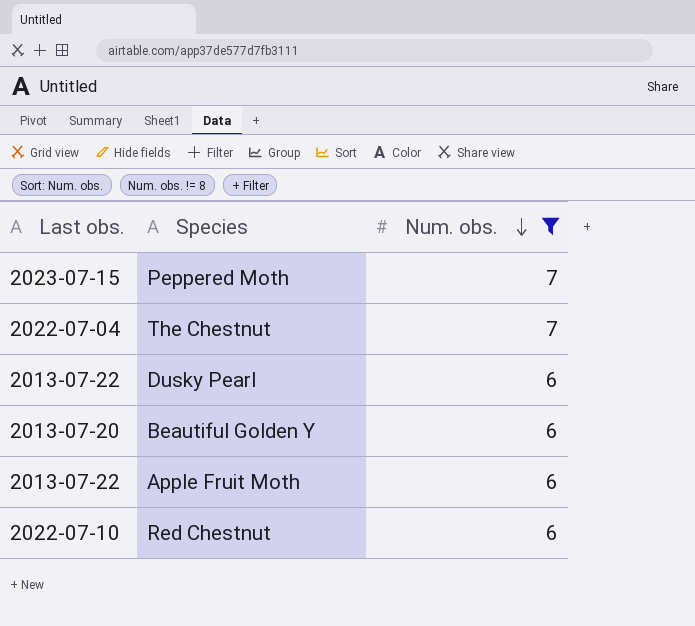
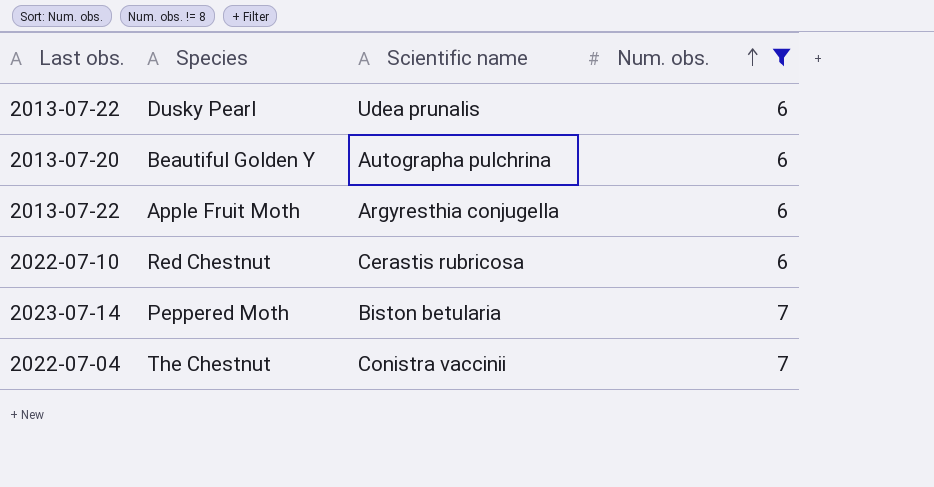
row order: Num. obs. descending -> Num. obs. ascending
column Scientific name | position: none -> 3
Peppered Moth | Last obs.: 2023-07-15 -> 2023-07-14

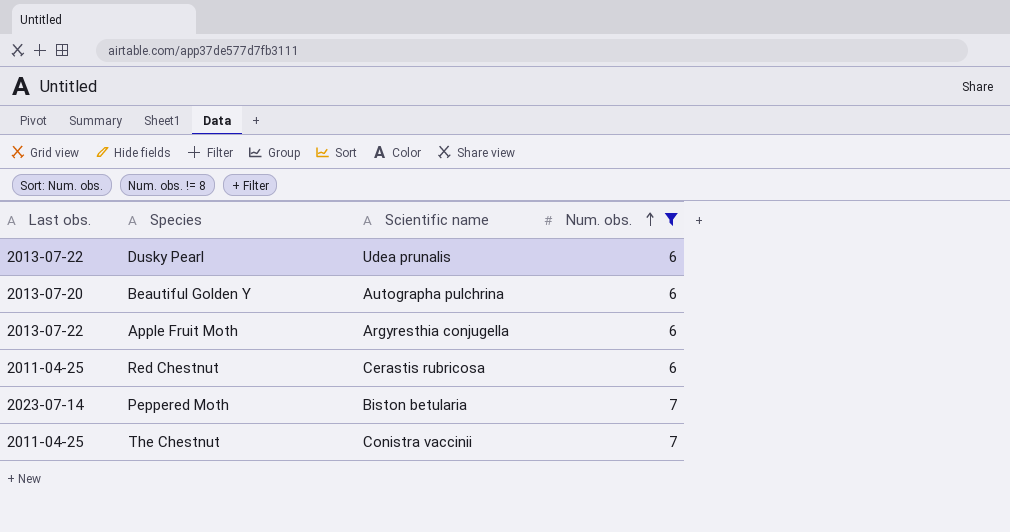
Red Chestnut | Last obs.: 2022-07-10 -> 2011-04-25
The Chestnut | Last obs.: 2022-07-04 -> 2011-04-25

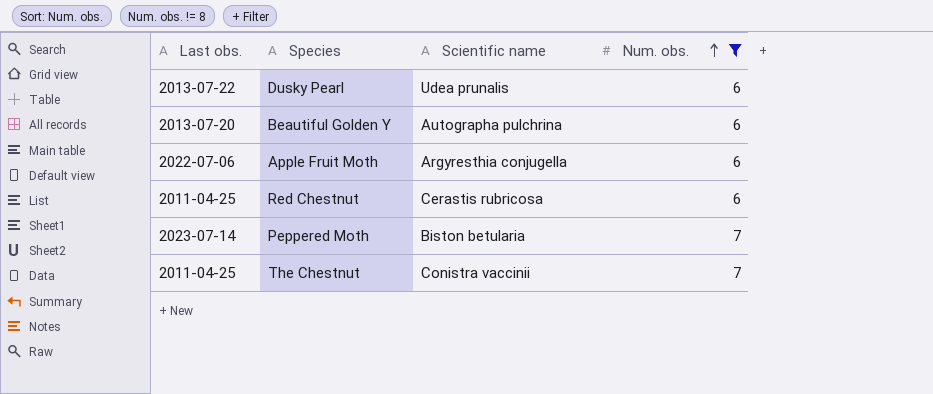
Apple Fruit Moth | Last obs.: 2013-07-22 -> 2022-07-06

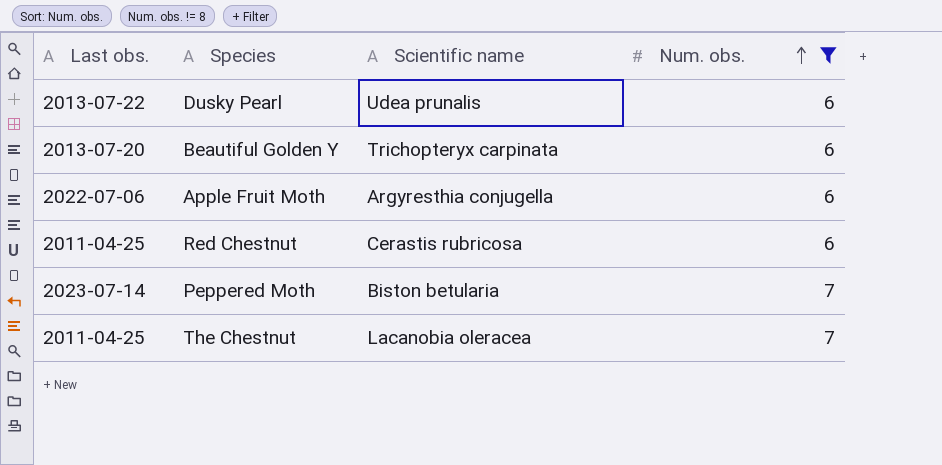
Beautiful Golden Y | Scientific name: Autographa pulchrina -> Trichopteryx carpinata
The Chestnut | Scientific name: Conistra vaccinii -> Lacanobia oleracea

